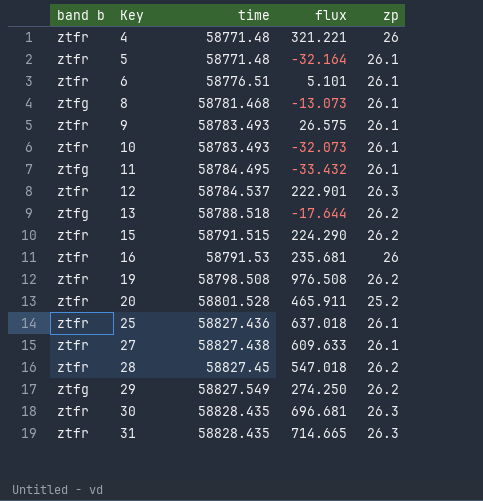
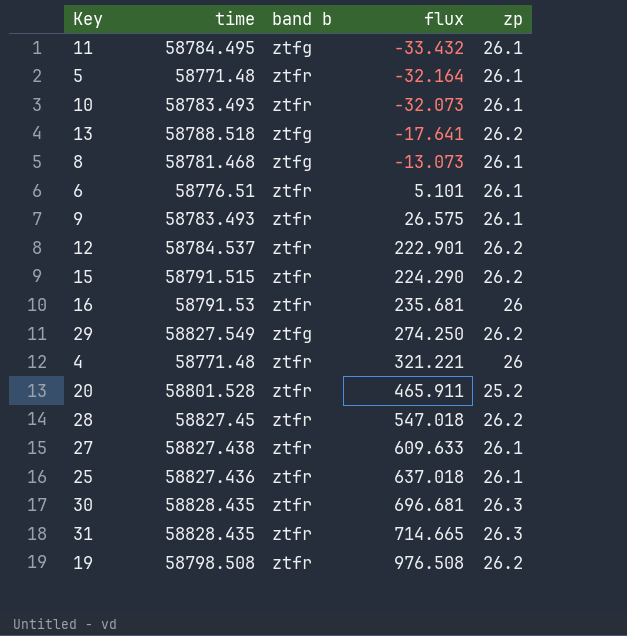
row order: Key ascending -> flux ascending
column band b | position: 1 -> 3
13 | flux: -17.644 -> -17.641
12 | zp: 26.3 -> 26.2

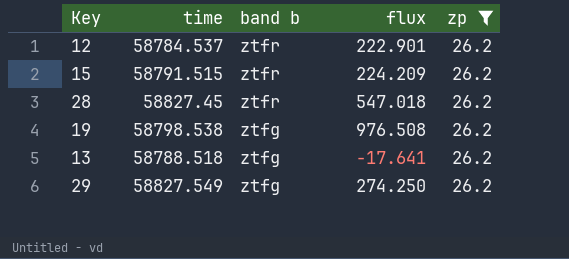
filter: none -> zp = 26.2
row order: flux ascending -> band b descending
15 | flux: 224.290 -> 224.209
19 | time: 58798.508 -> 58798.538
19 | band b: ztfr -> ztfg

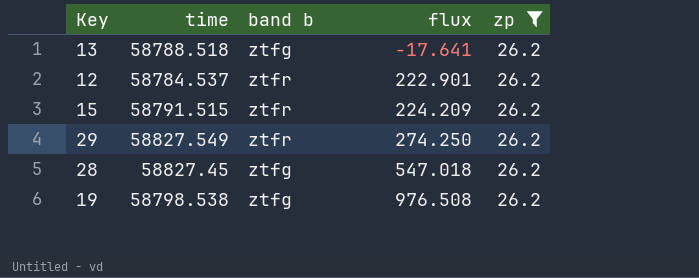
row order: band b descending -> flux ascending
29 | band b: ztfg -> ztfr
28 | band b: ztfr -> ztfg

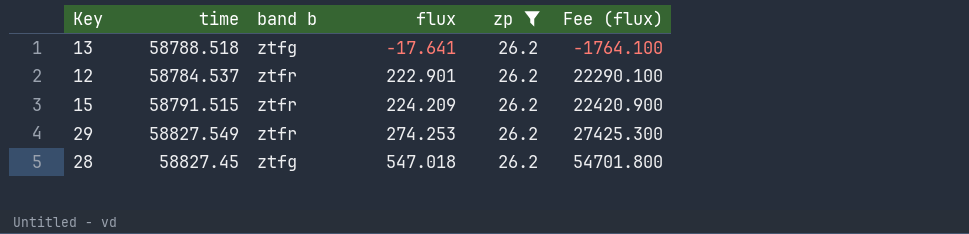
column Fee (flux) | formula: none -> [flux] * 100
row 19: 58798.538 | ztfg | 976.508 | 26.2 -> none
29 | flux: 274.250 -> 274.253

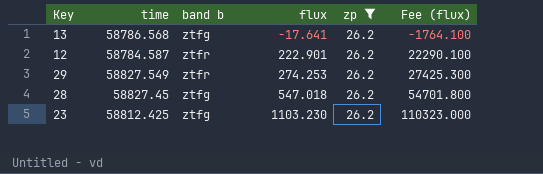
row 15: 58791.515 | ztfr | 224.209 | 26.2 | 22420.900 -> none
13 | time: 58788.518 -> 58786.568
12 | time: 58784.537 -> 58784.587
row 23: none -> 58812.425 | ztfg | 1103.230 | 26.2 | 110323.000

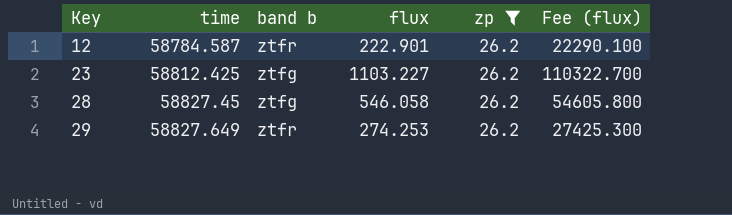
row order: flux ascending -> Key ascending
row 13: 58786.568 | ztfg | -17.641 | 26.2 | -1764.100 -> none
23 | flux: 1103.230 -> 1103.227
23 | Fee (flux): 110323.000 -> 110322.700
28 | flux: 547.018 -> 546.058
28 | Fee (flux): 54701.800 -> 54605.800
29 | time: 58827.549 -> 58827.649

